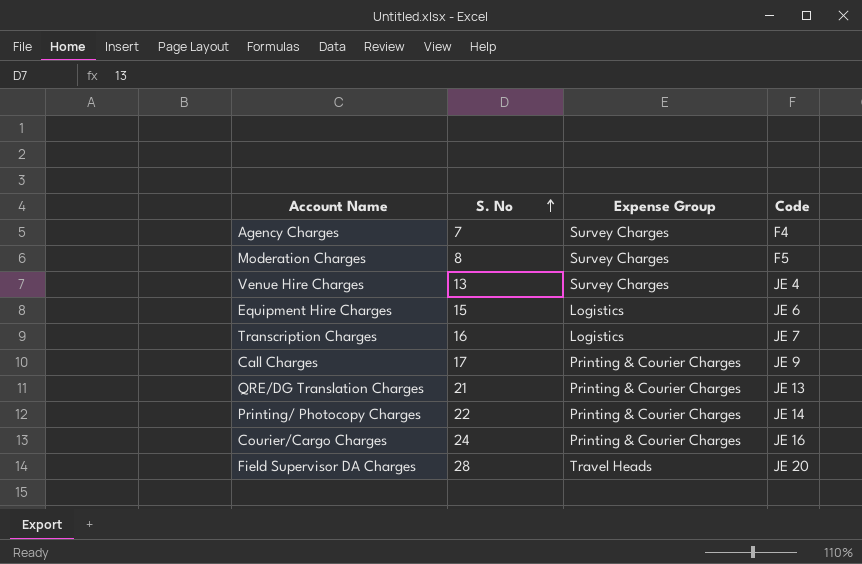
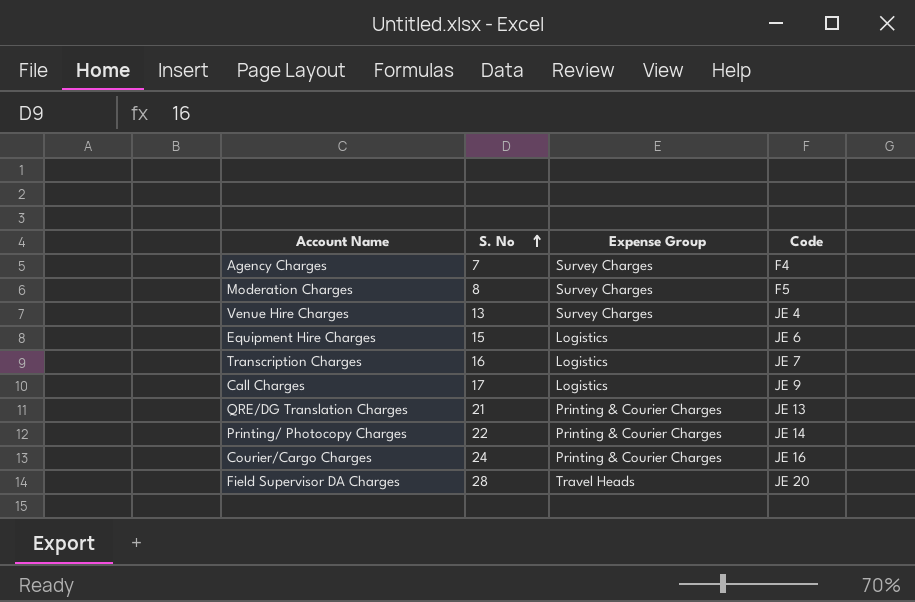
Call Charges | Expense Group: Printing & Courier Charges -> Logistics

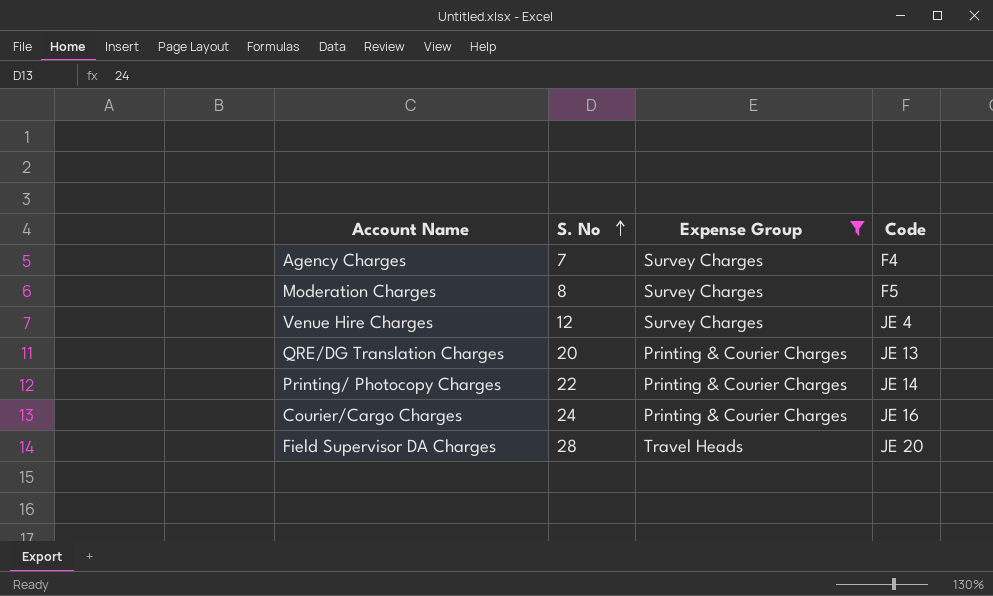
filter: none -> Expense Group != Logistics
Venue Hire Charges | S. No: 13 -> 12
QRE/DG Translation Charges | S. No: 21 -> 20

